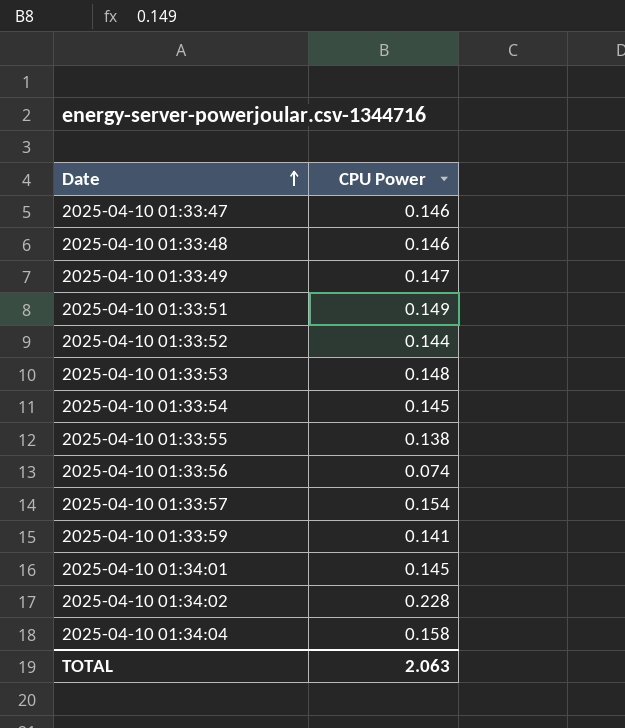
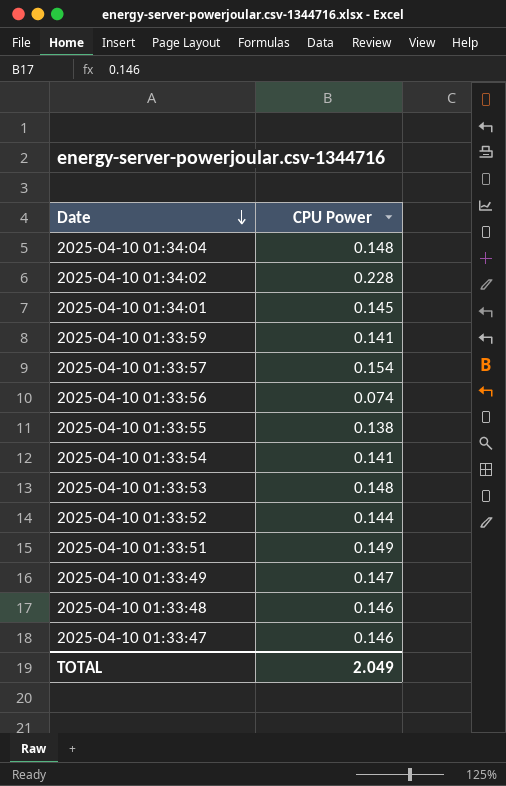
row order: Date ascending -> Date descending
2025-04-10 01:34:04 | CPU Power: 0.158 -> 0.148
2025-04-10 01:33:54 | CPU Power: 0.145 -> 0.141
TOTAL | CPU Power: 2.063 -> 2.049

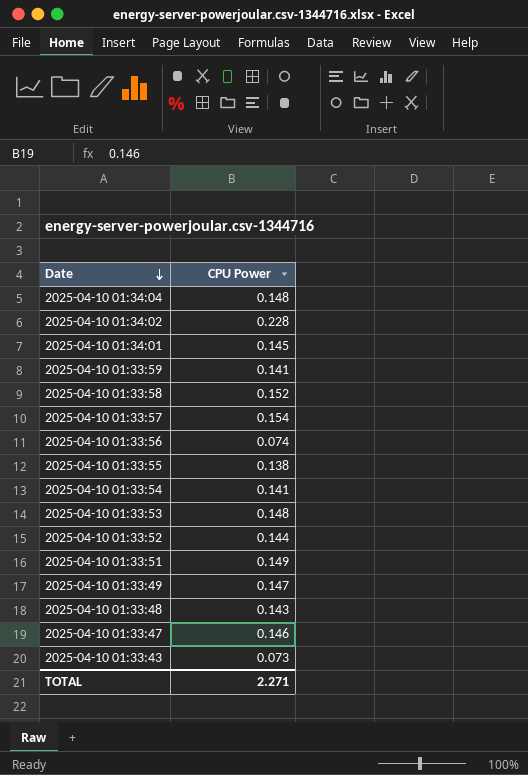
row 2025-04-10 01:33:58: none -> 0.152
2025-04-10 01:33:48 | CPU Power: 0.146 -> 0.143
row 2025-04-10 01:33:43: none -> 0.073
TOTAL | CPU Power: 2.049 -> 2.271

